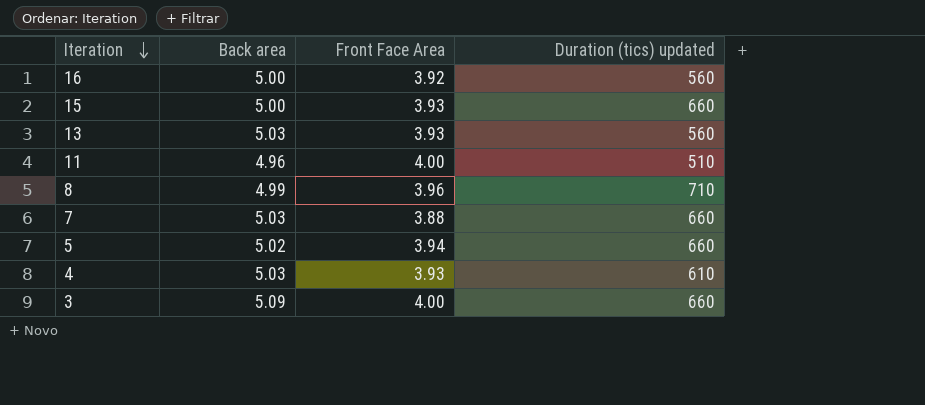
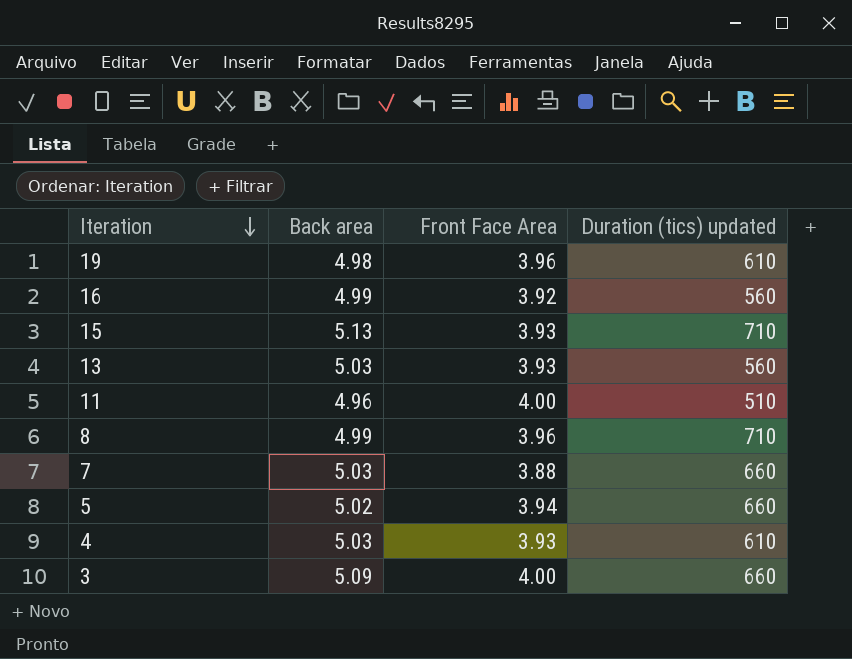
row 19: none -> 4.98 | 3.96 | 610
16 | Back area: 5.00 -> 4.99
15 | Back area: 5.00 -> 5.13
15 | Duration (tics) updated: 660 -> 710

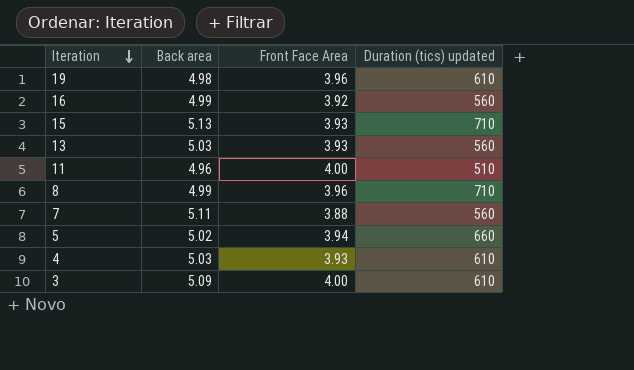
7 | Back area: 5.03 -> 5.11
7 | Duration (tics) updated: 660 -> 560
3 | Duration (tics) updated: 660 -> 610

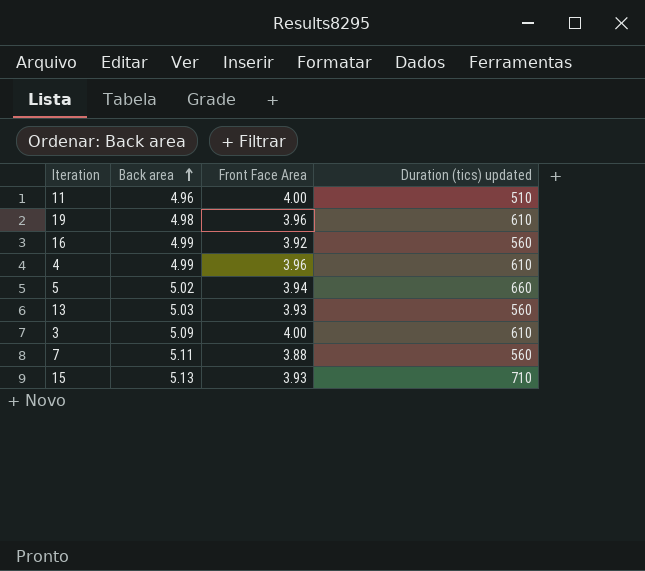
row order: Iteration descending -> Back area ascending
row 8: 4.99 | 3.96 | 710 -> none
4 | Back area: 5.03 -> 4.99
4 | Front Face Area: 3.93 -> 3.96

